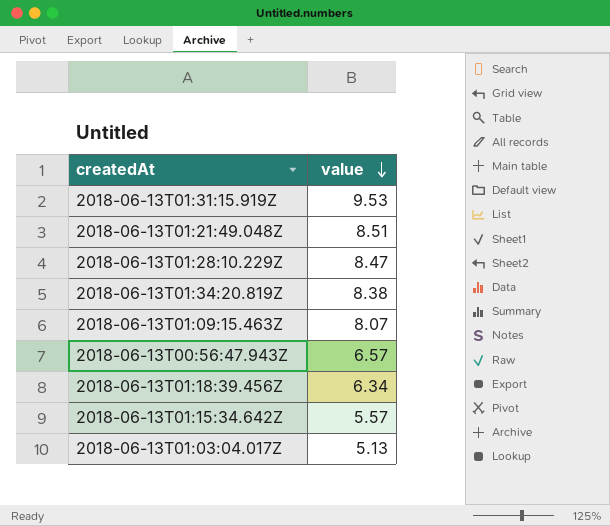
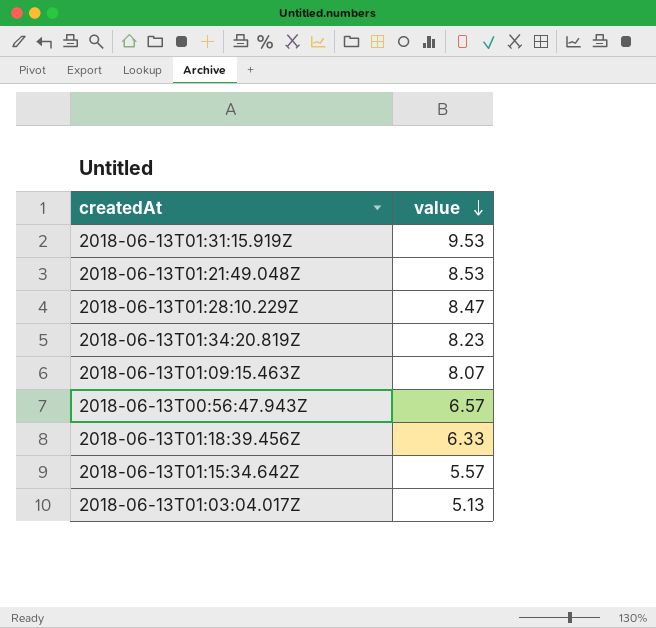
2018-06-13T01:21:49.048Z | value: 8.51 -> 8.53
2018-06-13T01:34:20.819Z | value: 8.38 -> 8.23
2018-06-13T01:18:39.456Z | value: 6.34 -> 6.33

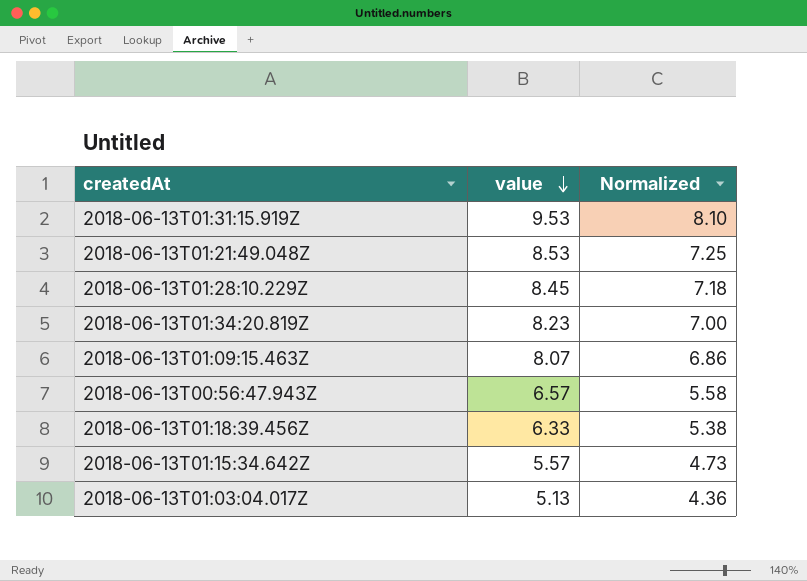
column Normalized | formula: none -> [value] * 0.85
2018-06-13T01:28:10.229Z | value: 8.47 -> 8.45

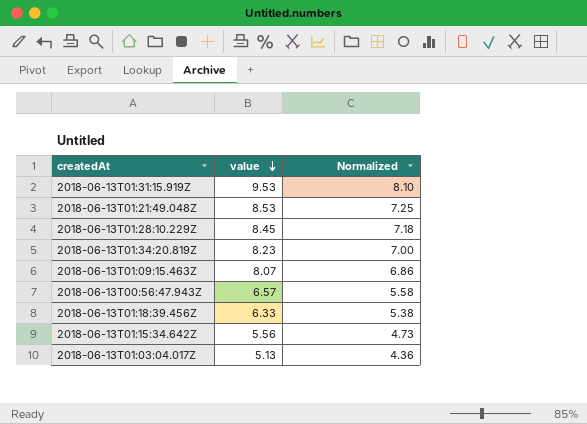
2018-06-13T01:15:34.642Z | value: 5.57 -> 5.56

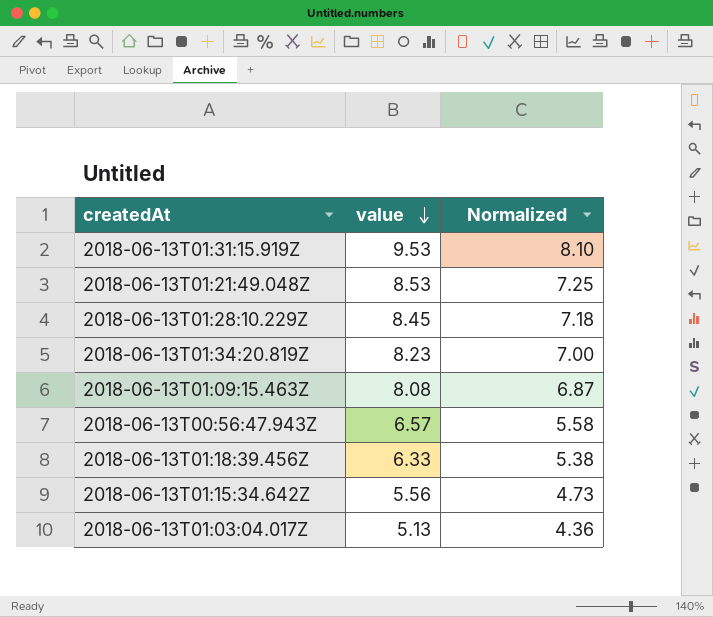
2018-06-13T01:09:15.463Z | value: 8.07 -> 8.08
2018-06-13T01:09:15.463Z | Normalized: 6.86 -> 6.87

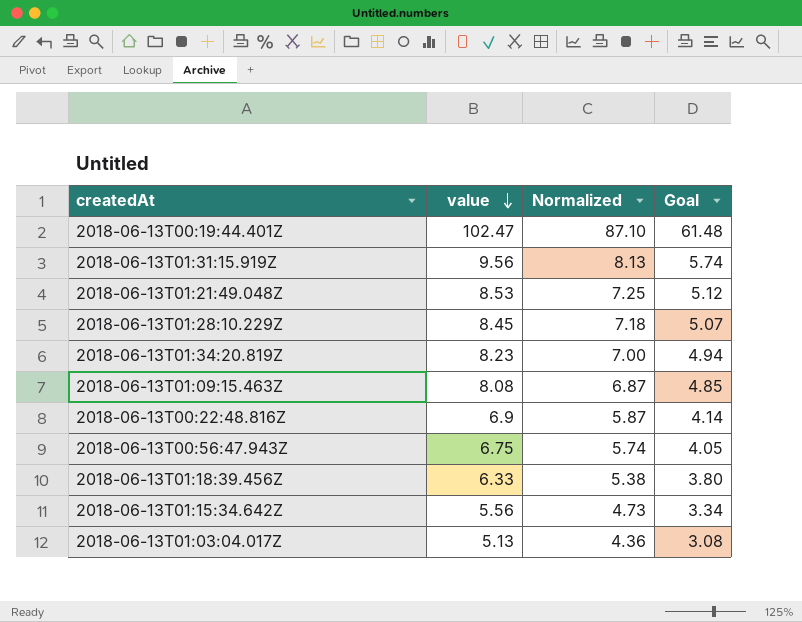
column Goal | formula: none -> [value] * 0.6
row 2018-06-13T00:19:44.401Z: none -> 102.47 | 87.10 | 61.48
2018-06-13T01:31:15.919Z | value: 9.53 -> 9.56
2018-06-13T01:31:15.919Z | Normalized: 8.10 -> 8.13
row 2018-06-13T00:22:48.816Z: none -> 6.9 | 5.87 | 4.14
2018-06-13T00:56:47.943Z | value: 6.57 -> 6.75
2018-06-13T00:56:47.943Z | Normalized: 5.58 -> 5.74

